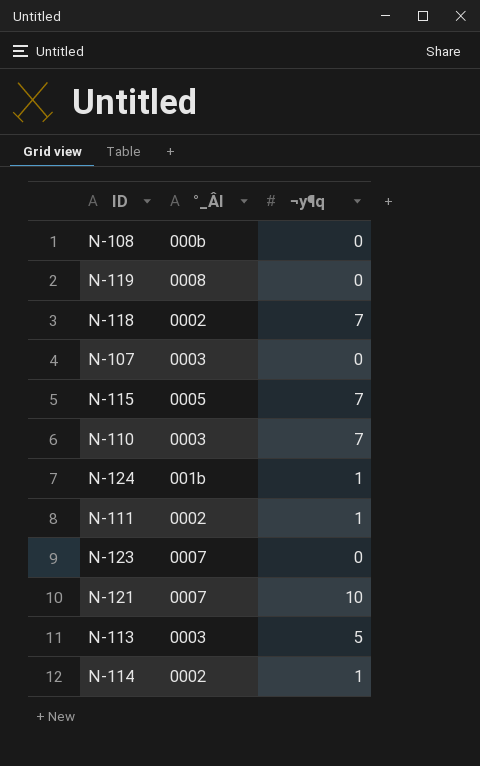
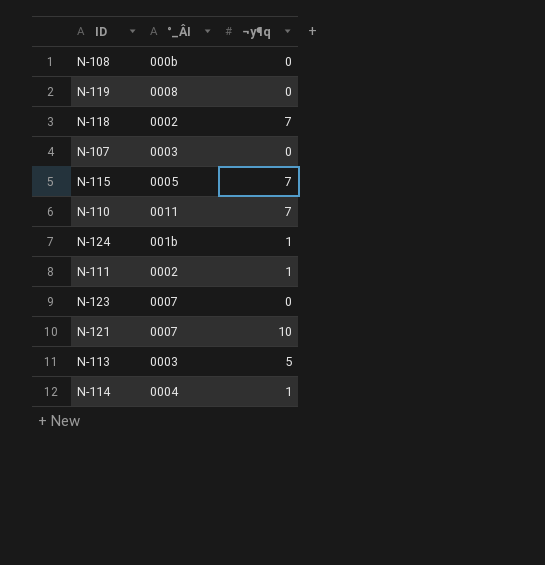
N-110 | °_ÂI: 0003 -> 0011
N-114 | °_ÂI: 0002 -> 0004

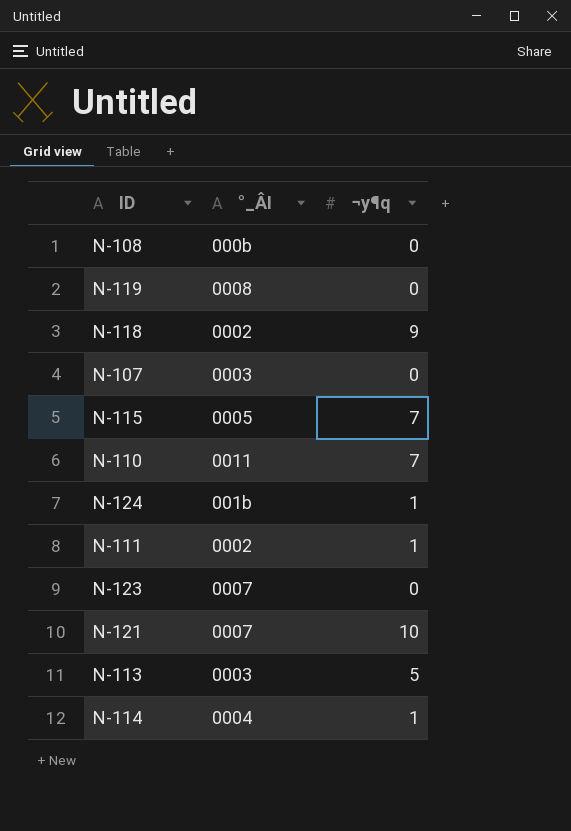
N-118 | ¬y¶q: 7 -> 9

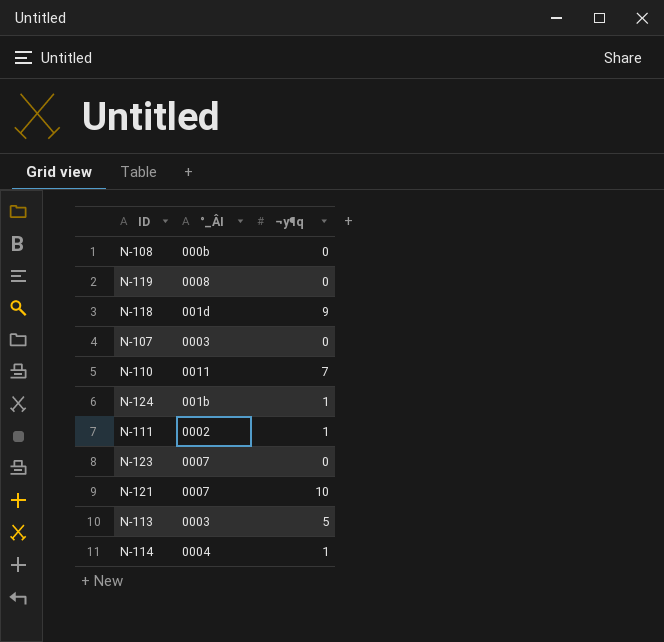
row N-115: 0005 | 7 -> none
N-118 | °_ÂI: 0002 -> 001d

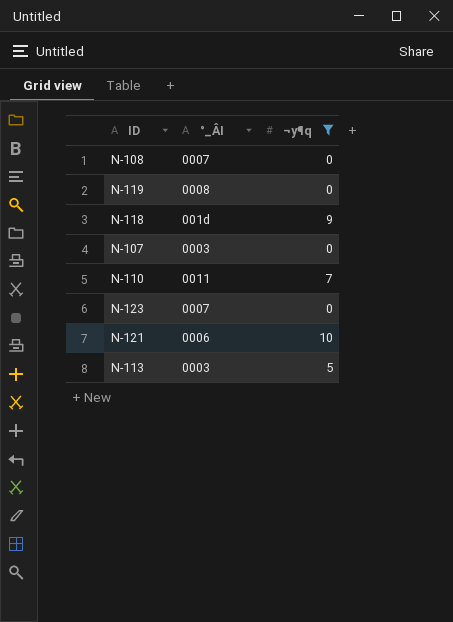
filter: none -> ¬y¶q != 1
N-108 | °_ÂI: 000b -> 0007
N-121 | °_ÂI: 0007 -> 0006

